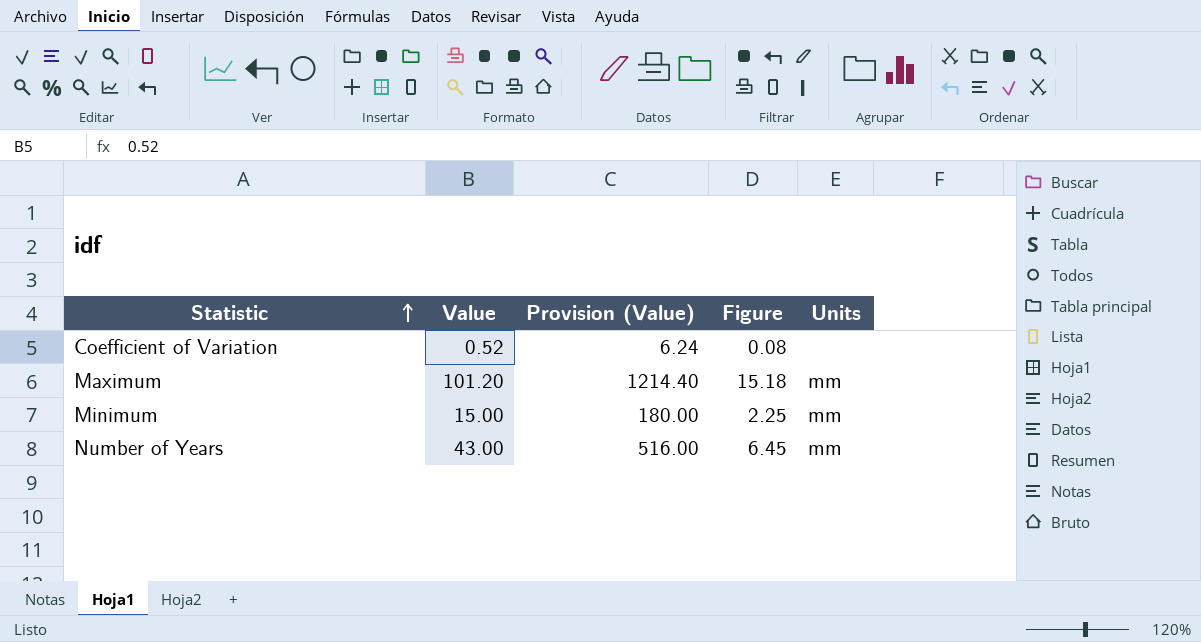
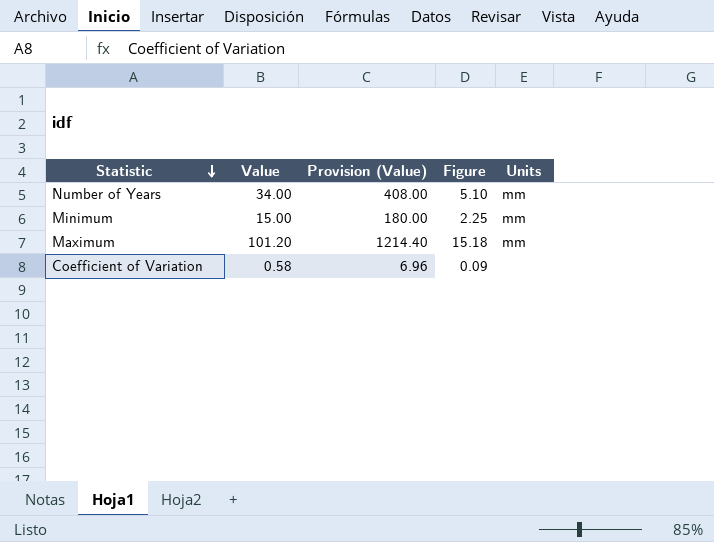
row order: Statistic ascending -> Statistic descending
Number of Years | Value: 43.00 -> 34.00
Number of Years | Provision (Value): 516.00 -> 408.00
Number of Years | Figure: 6.45 -> 5.10
Coefficient of Variation | Value: 0.52 -> 0.58
Coefficient of Variation | Provision (Value): 6.24 -> 6.96
Coefficient of Variation | Figure: 0.08 -> 0.09

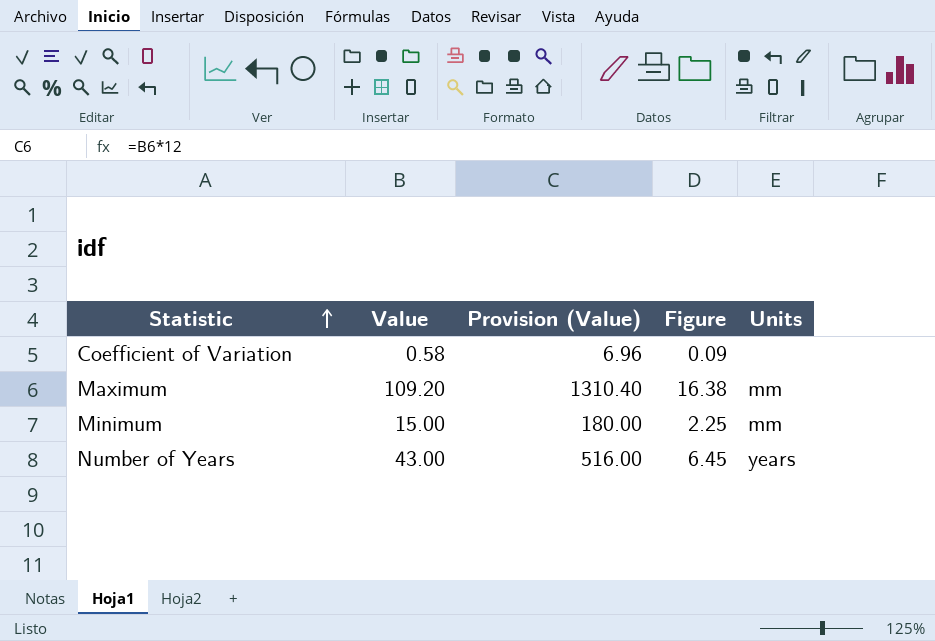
row order: Statistic descending -> Statistic ascending
Maximum | Value: 101.20 -> 109.20
Maximum | Provision (Value): 1214.40 -> 1310.40
Maximum | Figure: 15.18 -> 16.38
Number of Years | Value: 34.00 -> 43.00
Number of Years | Provision (Value): 408.00 -> 516.00
Number of Years | Figure: 5.10 -> 6.45
Number of Years | Units: mm -> years

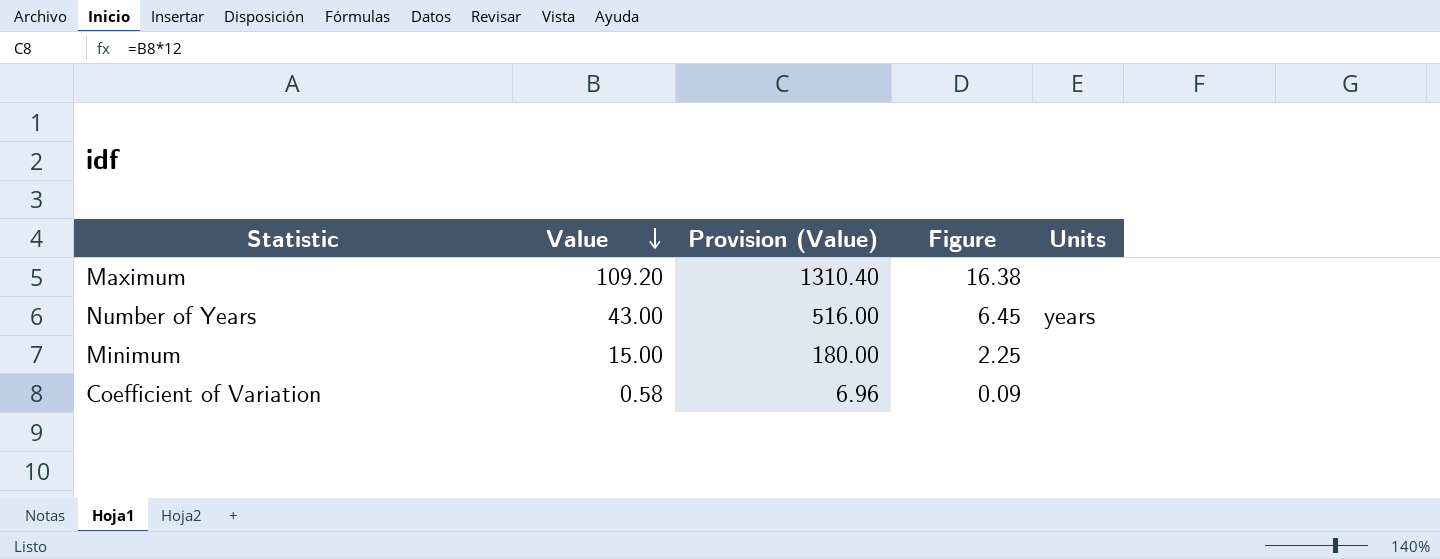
row order: Statistic ascending -> Value descending
Maximum | Units: mm -> none
Minimum | Units: mm -> none

